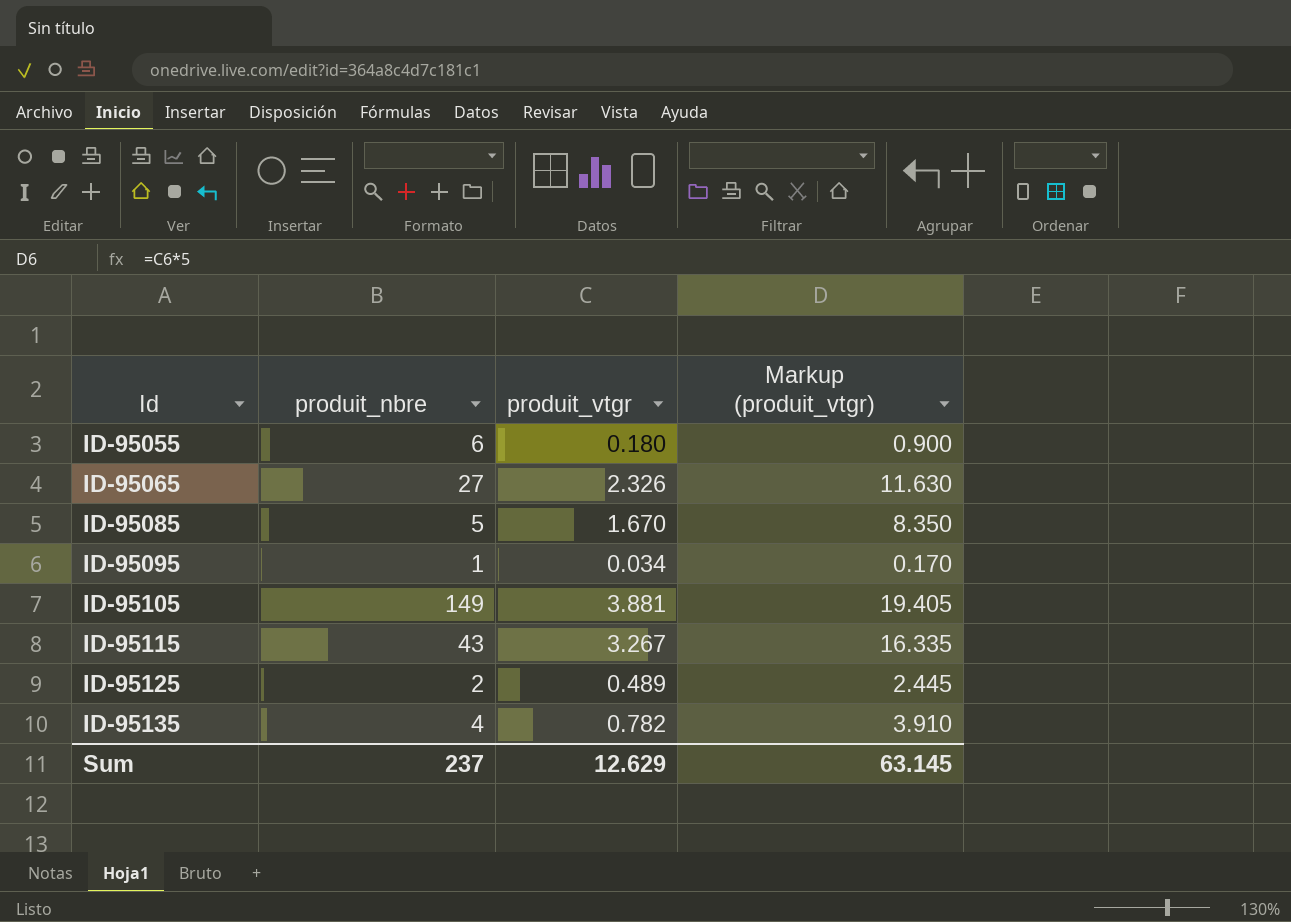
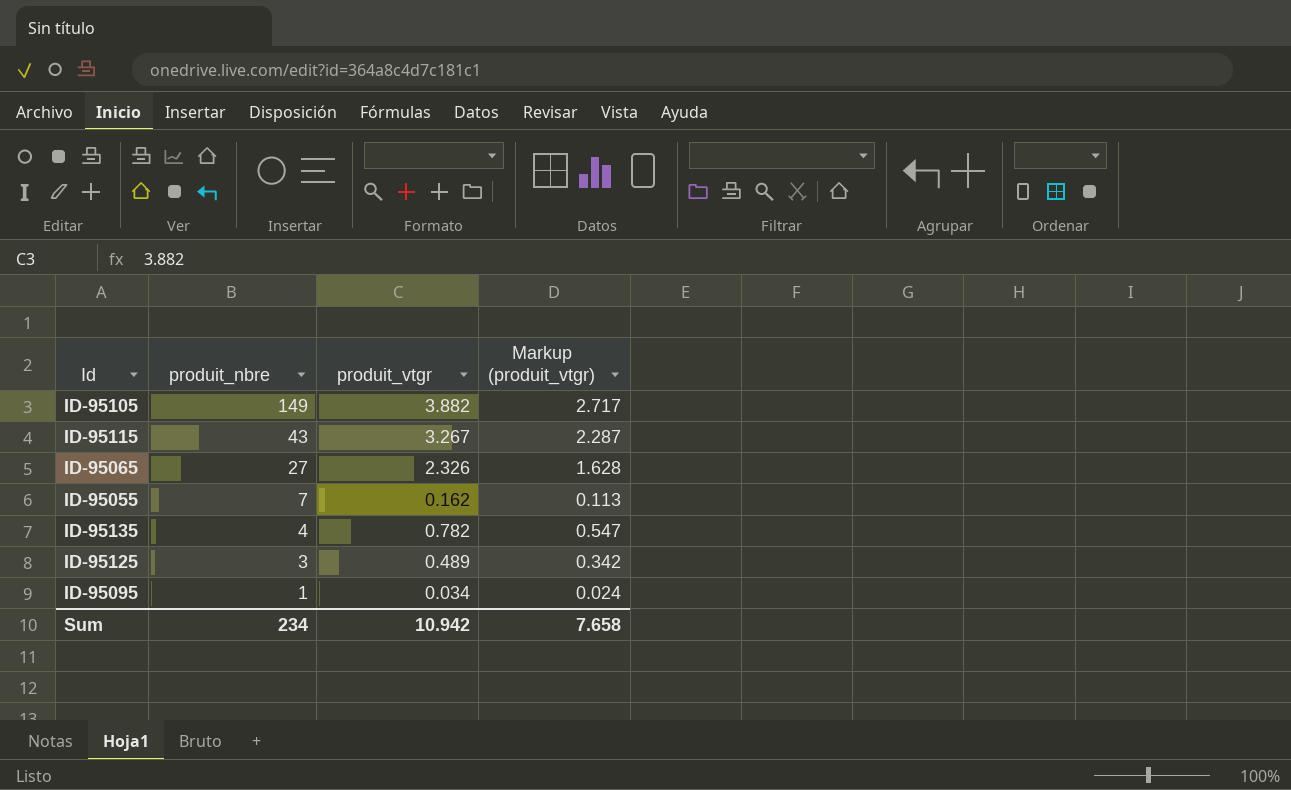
row order: Id ascending -> produit_nbre descending
column Markup (produit_vtgr) | formula: [produit_vtgr] * 5 -> [produit_vtgr] * 0.7
row ID-95085: 5 | 1.670 | 8.350 -> none
ID-95105 | produit_vtgr: 3.881 -> 3.882
ID-95055 | produit_nbre: 6 -> 7
ID-95055 | produit_vtgr: 0.180 -> 0.162
ID-95125 | produit_nbre: 2 -> 3
Sum | produit_nbre: 237 -> 234
Sum | produit_vtgr: 12.629 -> 10.942
Sum | Markup (produit_vtgr): 63.145 -> 7.658

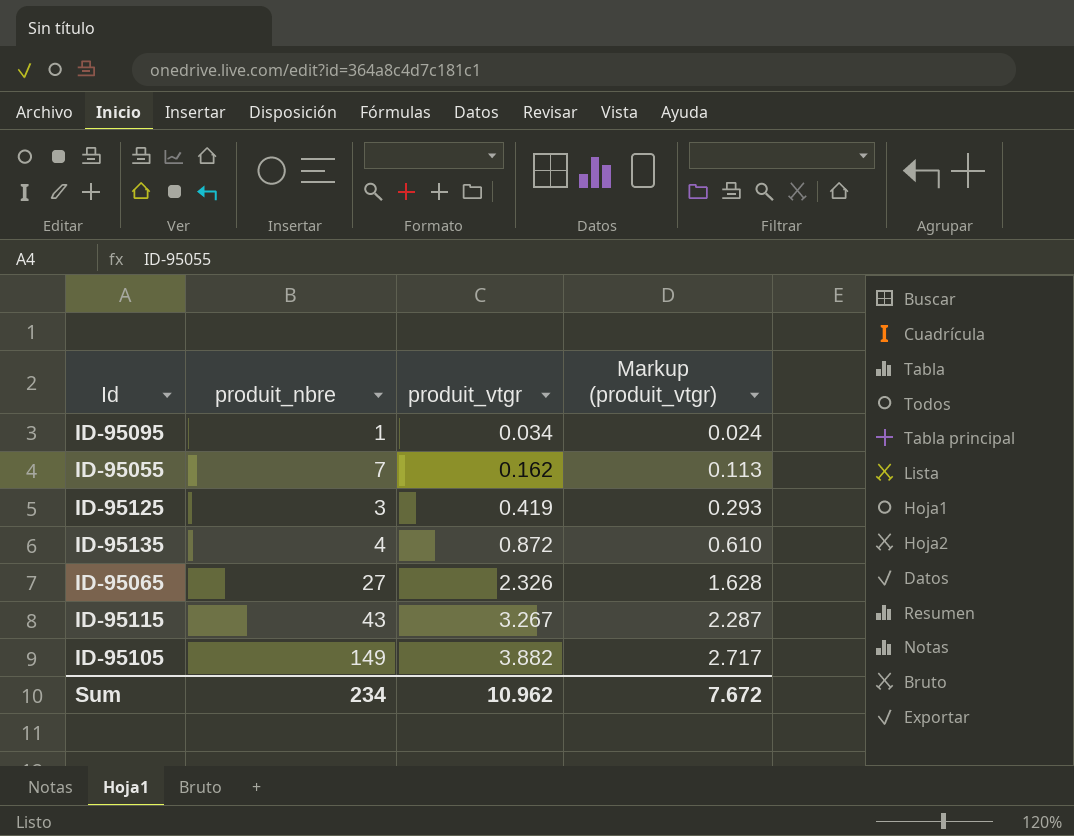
row order: produit_nbre descending -> produit_vtgr ascending
ID-95125 | produit_vtgr: 0.489 -> 0.419
ID-95125 | Markup (produit_vtgr): 0.342 -> 0.293
ID-95135 | produit_vtgr: 0.782 -> 0.872
ID-95135 | Markup (produit_vtgr): 0.547 -> 0.610
Sum | produit_vtgr: 10.942 -> 10.962
Sum | Markup (produit_vtgr): 7.658 -> 7.672

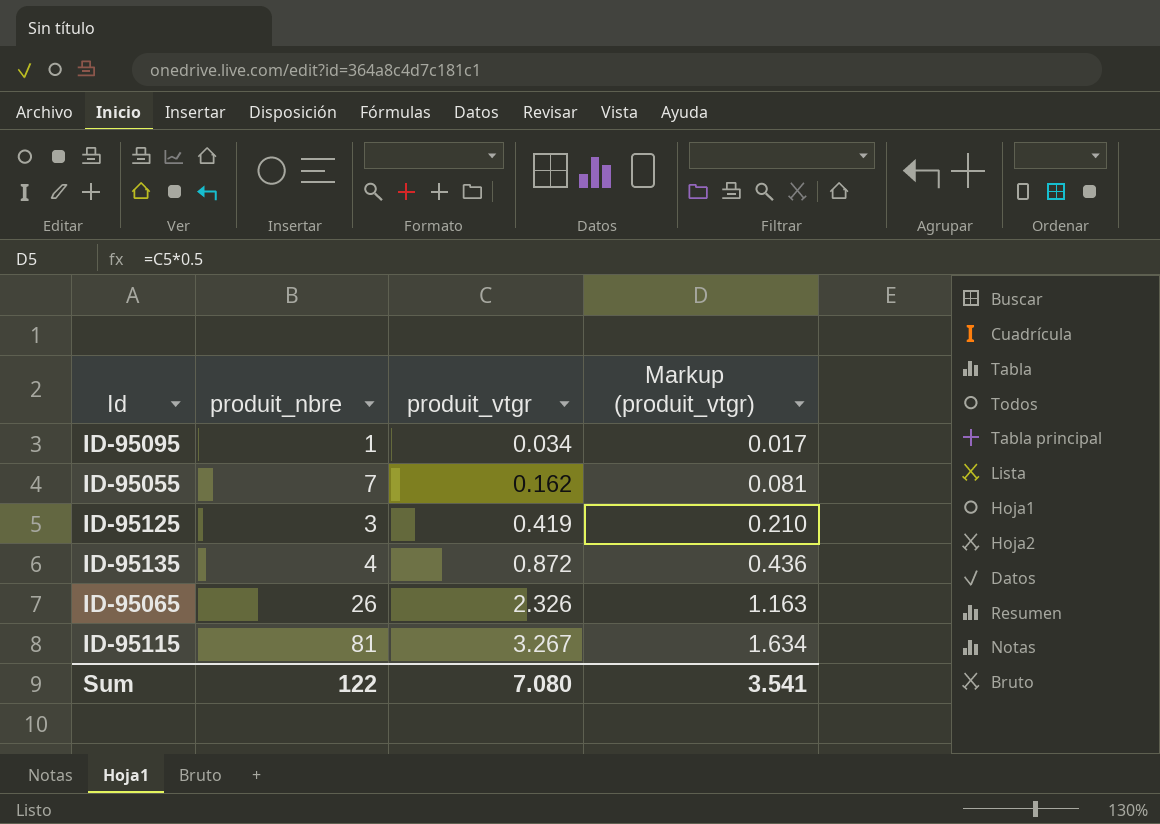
column Markup (produit_vtgr) | formula: [produit_vtgr] * 0.7 -> [produit_vtgr] * 0.5
row ID-95105: 149 | 3.882 | 2.717 -> none
ID-95065 | produit_nbre: 27 -> 26
ID-95115 | produit_nbre: 43 -> 81
Sum | produit_nbre: 234 -> 122
Sum | produit_vtgr: 10.962 -> 7.080
Sum | Markup (produit_vtgr): 7.672 -> 3.541

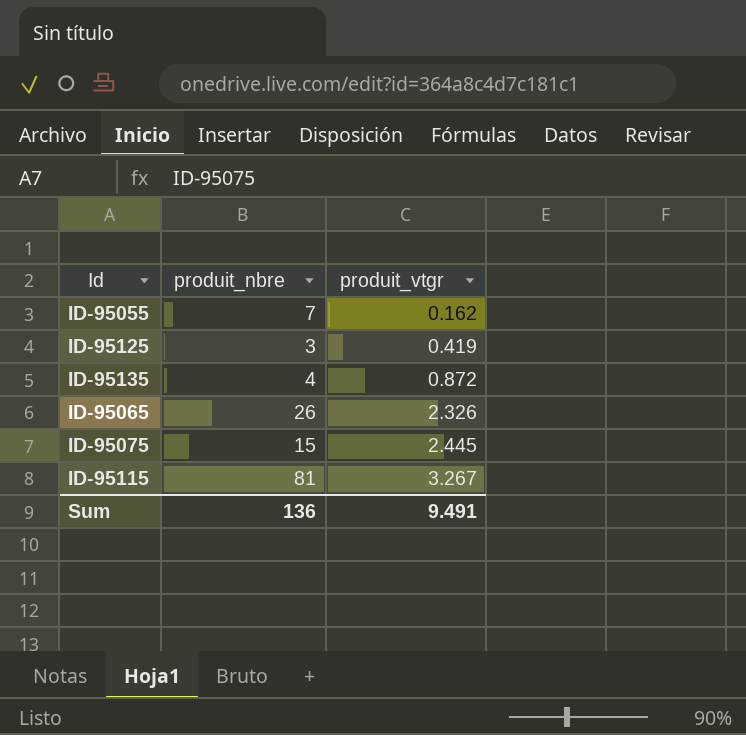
column Markup (produit_vtgr) | formula: [produit_vtgr] * 0.5 -> none
row ID-95095: 1 | 0.034 | 0.017 -> none
row ID-95075: none -> 15 | 2.445
Sum | produit_nbre: 122 -> 136
Sum | produit_vtgr: 7.080 -> 9.491

